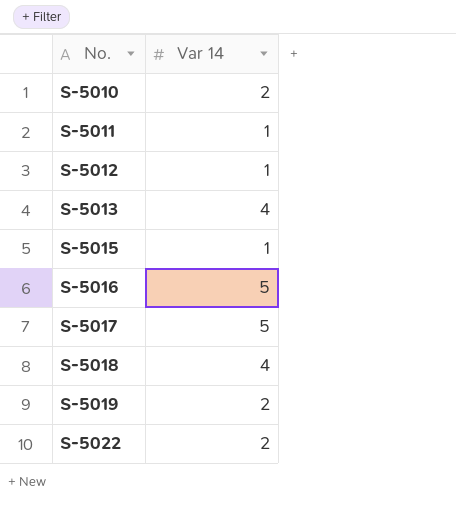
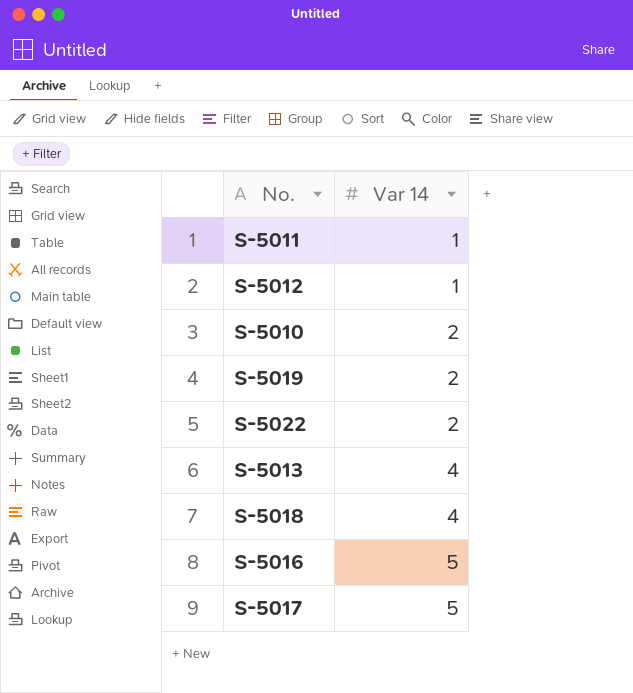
row order: No. ascending -> Var 14 ascending
row S-5015: 1 -> none

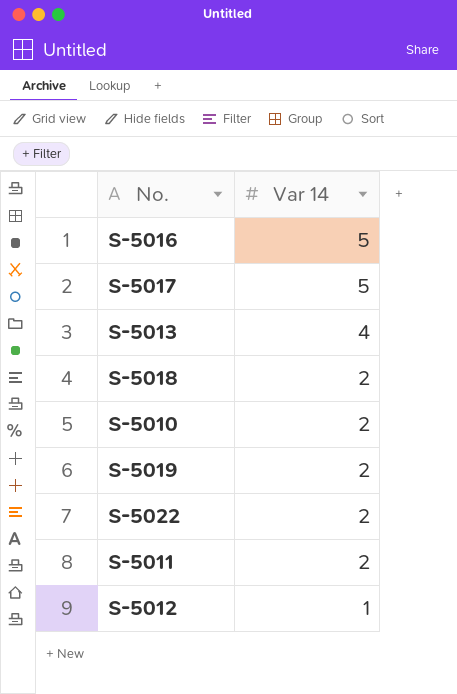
row order: Var 14 ascending -> Var 14 descending
S-5018 | Var 14: 4 -> 2
S-5011 | Var 14: 1 -> 2

